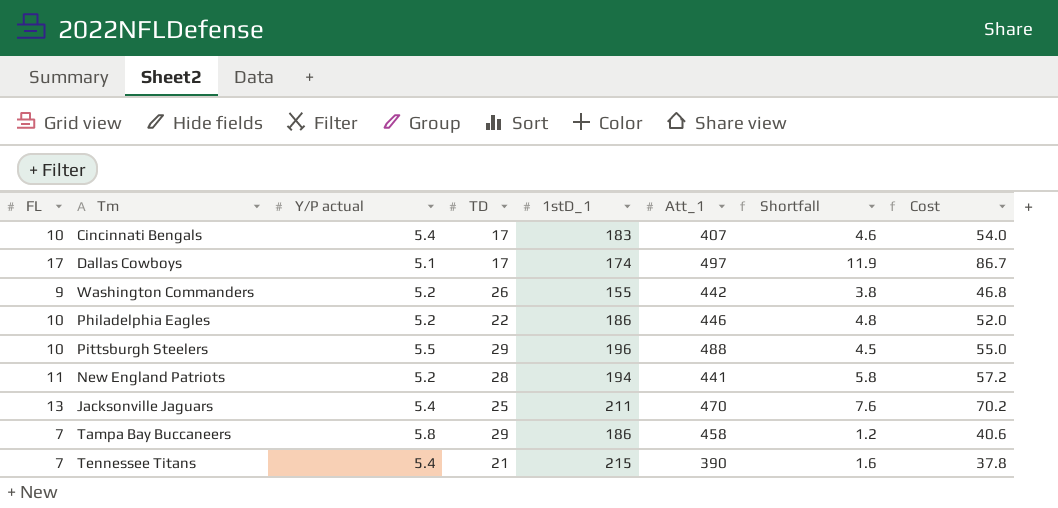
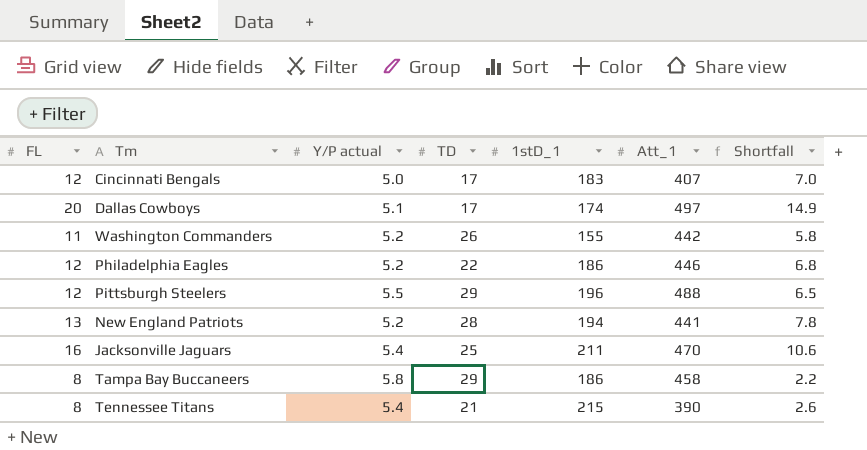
column Cost | formula: [FL] * [Y/P actual] -> none
Cincinnati Bengals | FL: 10 -> 12
Cincinnati Bengals | Y/P actual: 5.4 -> 5.0
Cincinnati Bengals | Shortfall: 4.6 -> 7.0
Dallas Cowboys | FL: 17 -> 20
Dallas Cowboys | Shortfall: 11.9 -> 14.9
Washington Commanders | FL: 9 -> 11
Washington Commanders | Shortfall: 3.8 -> 5.8
Philadelphia Eagles | FL: 10 -> 12
Philadelphia Eagles | Shortfall: 4.8 -> 6.8
Pittsburgh Steelers | FL: 10 -> 12
Pittsburgh Steelers | Shortfall: 4.5 -> 6.5
New England Patriots | FL: 11 -> 13
New England Patriots | Shortfall: 5.8 -> 7.8
Jacksonville Jaguars | FL: 13 -> 16
Jacksonville Jaguars | Shortfall: 7.6 -> 10.6
Tampa Bay Buccaneers | FL: 7 -> 8
Tampa Bay Buccaneers | Shortfall: 1.2 -> 2.2
Tennessee Titans | FL: 7 -> 8
Tennessee Titans | Shortfall: 1.6 -> 2.6

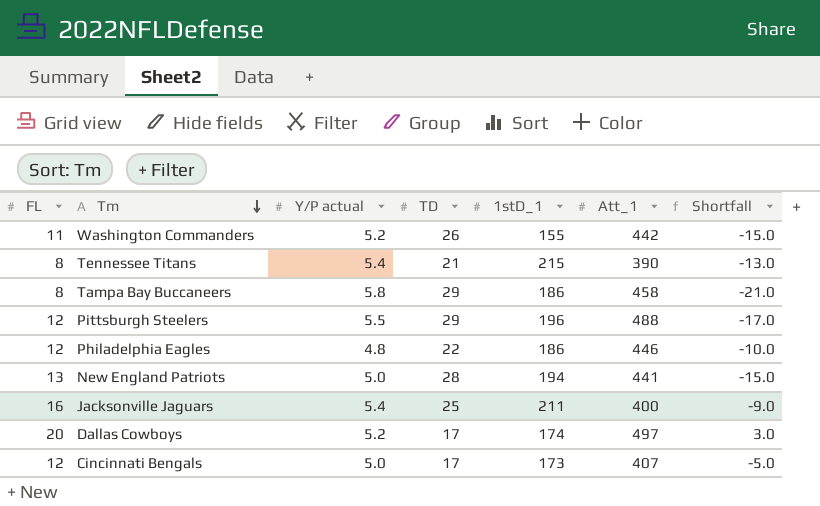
row order: none -> Tm descending
column Shortfall | formula: [FL] - [Y/P actual] -> [FL] - [TD]
Philadelphia Eagles | Y/P actual: 5.2 -> 4.8
New England Patriots | Y/P actual: 5.2 -> 5.0
Jacksonville Jaguars | Att_1: 470 -> 400
Dallas Cowboys | Y/P actual: 5.1 -> 5.2
Cincinnati Bengals | 1stD_1: 183 -> 173

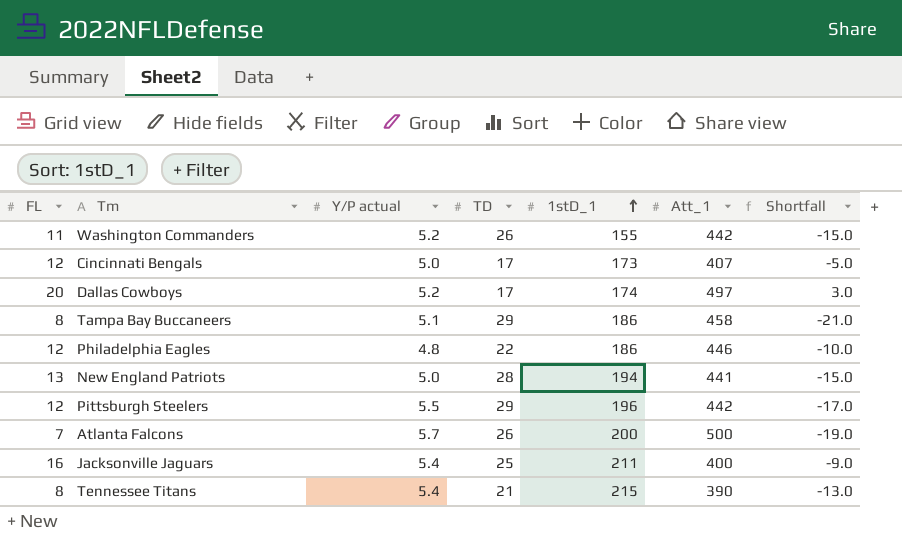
row order: Tm descending -> 1stD_1 ascending
Tampa Bay Buccaneers | Y/P actual: 5.8 -> 5.1
Pittsburgh Steelers | Att_1: 488 -> 442
row Atlanta Falcons: none -> 7 | 5.7 | 26 | 200 | 500 | -19.0

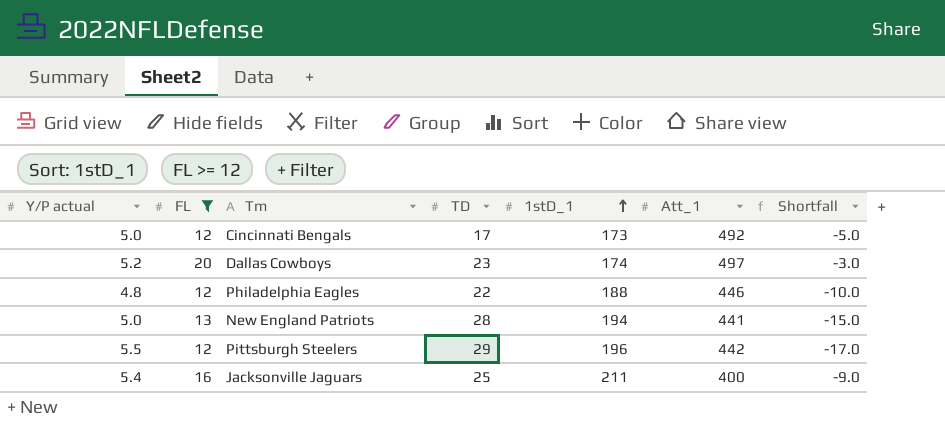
filter: none -> FL >= 12
column Y/P actual | position: 3 -> 1
Cincinnati Bengals | Att_1: 407 -> 492
Dallas Cowboys | TD: 17 -> 23
Dallas Cowboys | Shortfall: 3.0 -> -3.0
Philadelphia Eagles | 1stD_1: 186 -> 188

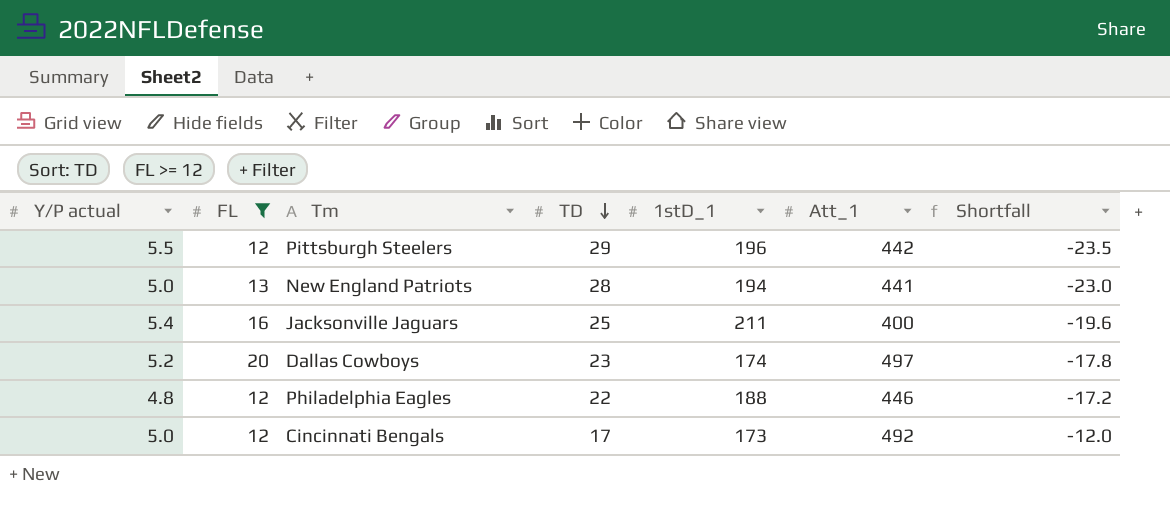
row order: 1stD_1 ascending -> TD descending
column Shortfall | formula: [FL] - [TD] -> [Y/P actual] - [TD]

